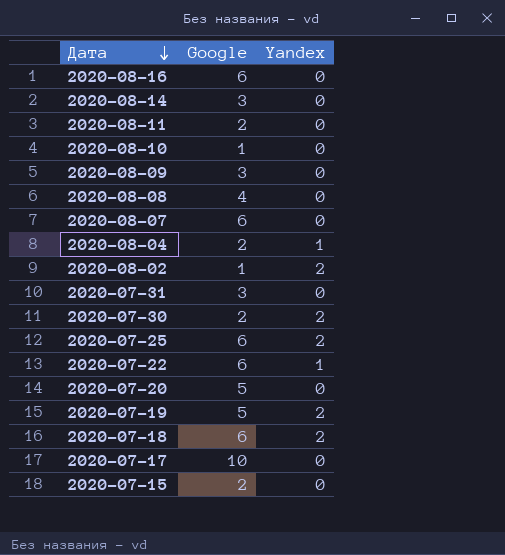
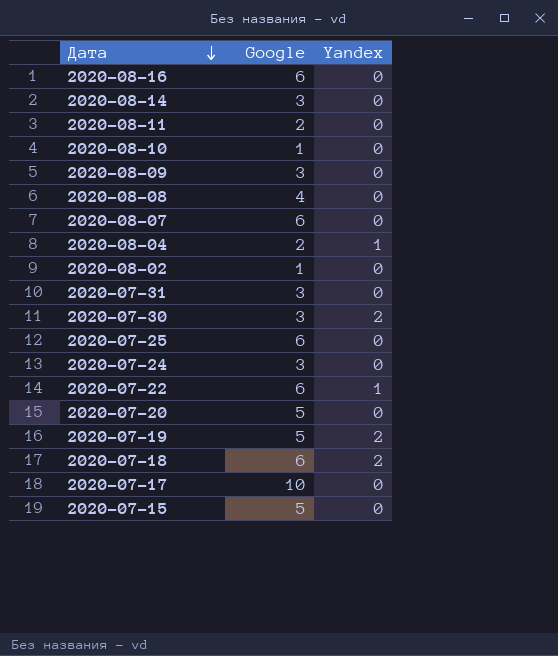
2020-08-02 | Yandex: 2 -> 0
2020-07-30 | Google: 2 -> 3
2020-07-25 | Yandex: 2 -> 0
row 2020-07-24: none -> 3 | 0
2020-07-15 | Google: 2 -> 5

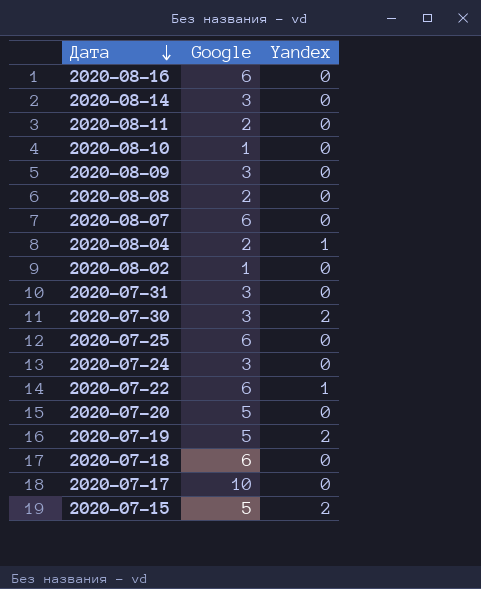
2020-08-08 | Google: 4 -> 2
2020-07-18 | Yandex: 2 -> 0
2020-07-15 | Yandex: 0 -> 2

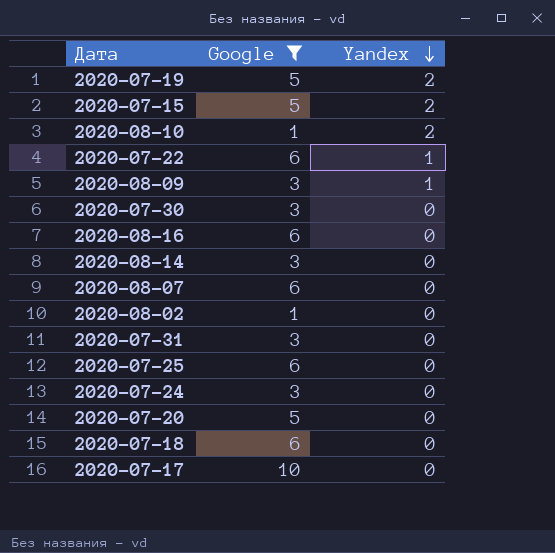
filter: none -> Google != 2
row order: Дата descending -> Yandex descending
2020-08-10 | Yandex: 0 -> 2
2020-08-09 | Yandex: 0 -> 1
2020-07-30 | Yandex: 2 -> 0

